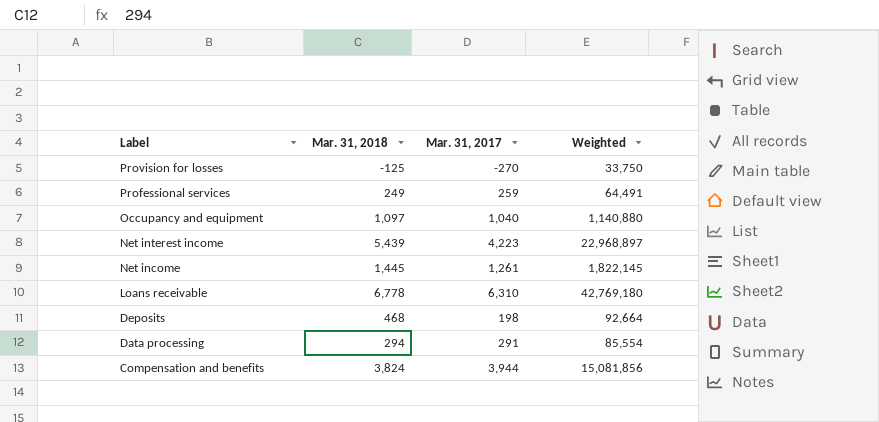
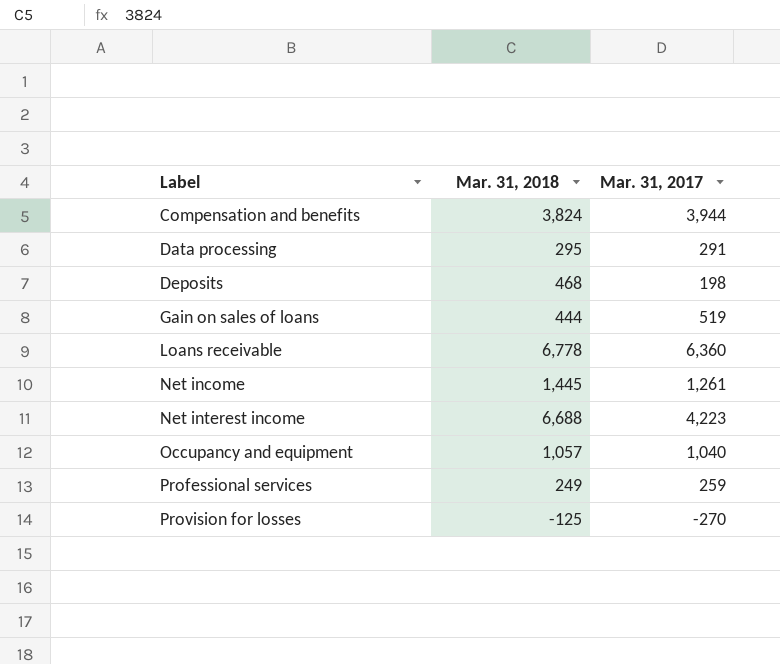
row order: Label descending -> Label ascending
column Weighted | formula: [Mar. 31, 2018] * [Mar. 31, 2017] -> none
Data processing | Mar. 31, 2018: 294 -> 295
row Gain on sales of loans: none -> 444 | 519
Loans receivable | Mar. 31, 2017: 6,310 -> 6,360
Net interest income | Mar. 31, 2018: 5,439 -> 6,688
Occupancy and equipment | Mar. 31, 2018: 1,097 -> 1,057

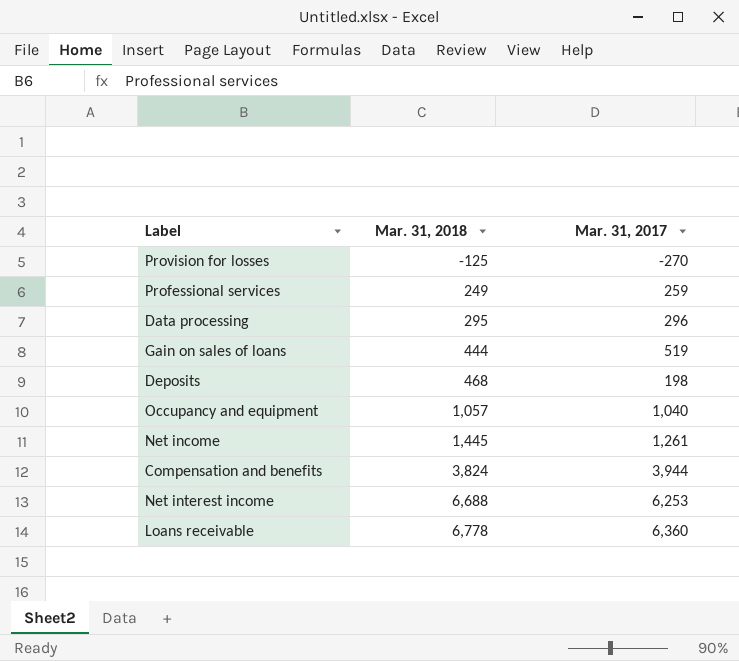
row order: Label ascending -> Mar. 31, 2018 ascending
Data processing | Mar. 31, 2017: 291 -> 296
Net interest income | Mar. 31, 2017: 4,223 -> 6,253

